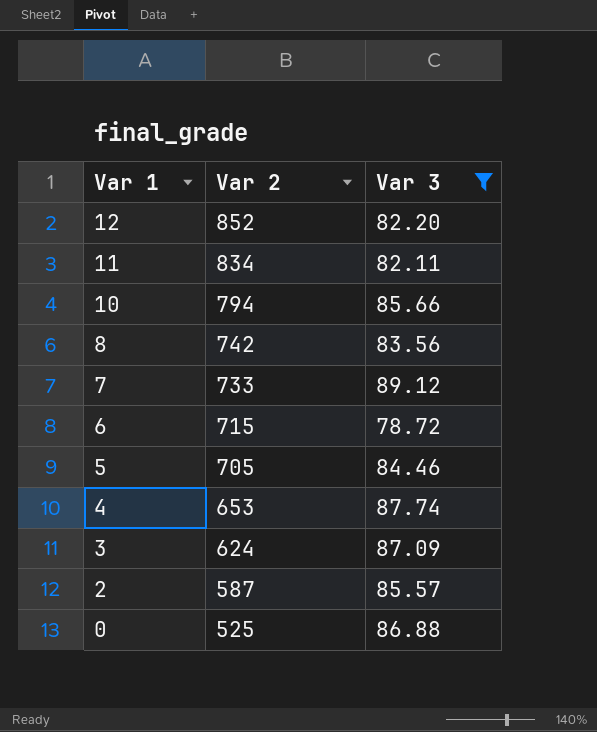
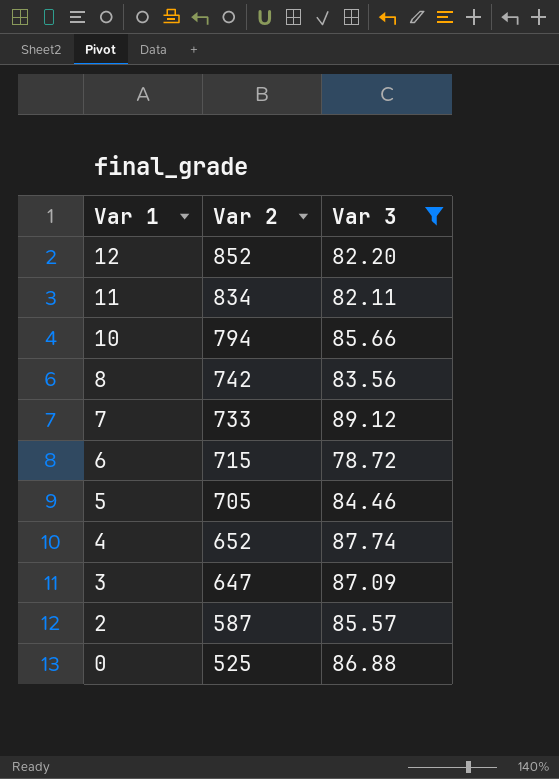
4 | Var 2: 653 -> 652
3 | Var 2: 624 -> 647

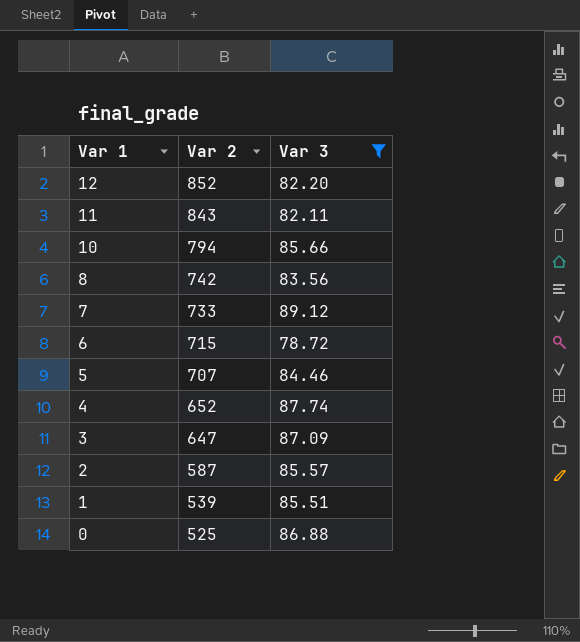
11 | Var 2: 834 -> 843
5 | Var 2: 705 -> 707
row 1: none -> 539 | 85.51

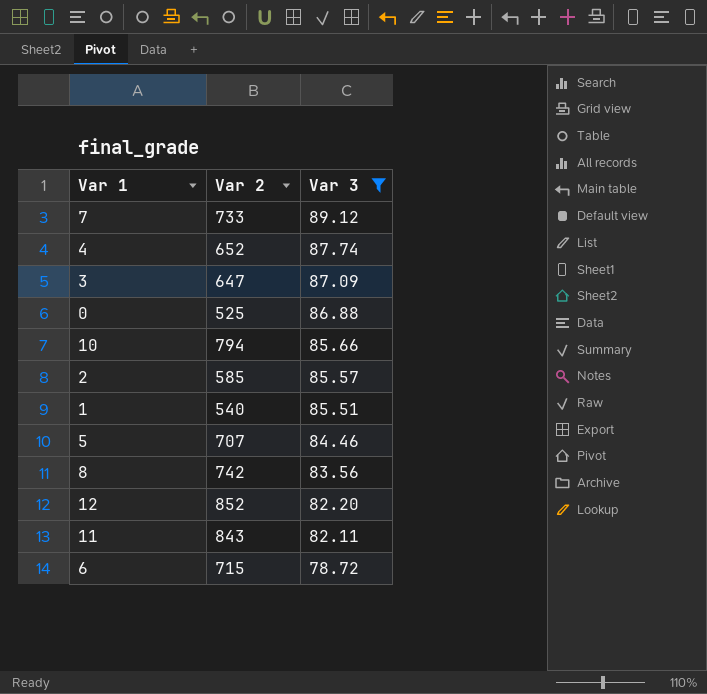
row order: Var 1 descending -> Var 3 descending
2 | Var 2: 587 -> 585
1 | Var 2: 539 -> 540

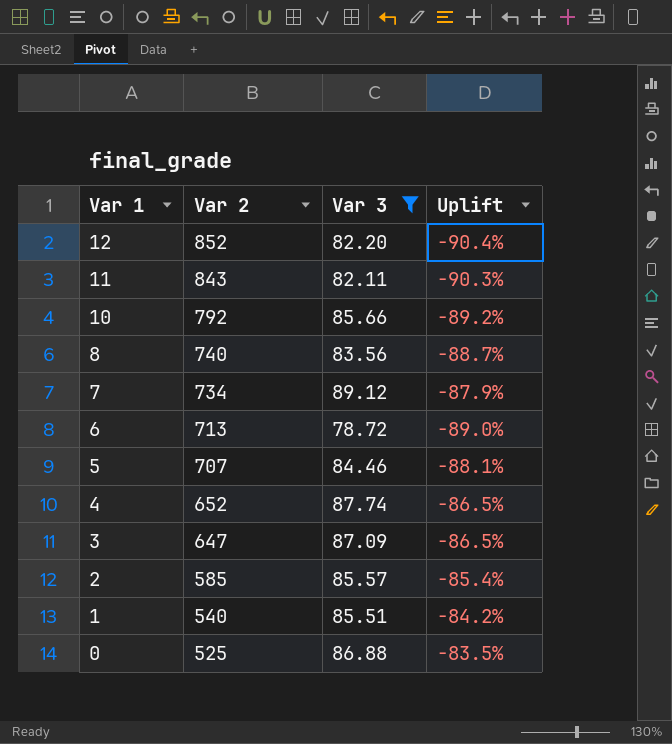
row order: Var 3 descending -> Var 1 descending
column Uplift | formula: none -> ([Var 3] - [Var 2]) / [Var 2]
10 | Var 2: 794 -> 792
8 | Var 2: 742 -> 740
7 | Var 2: 733 -> 734
6 | Var 2: 715 -> 713

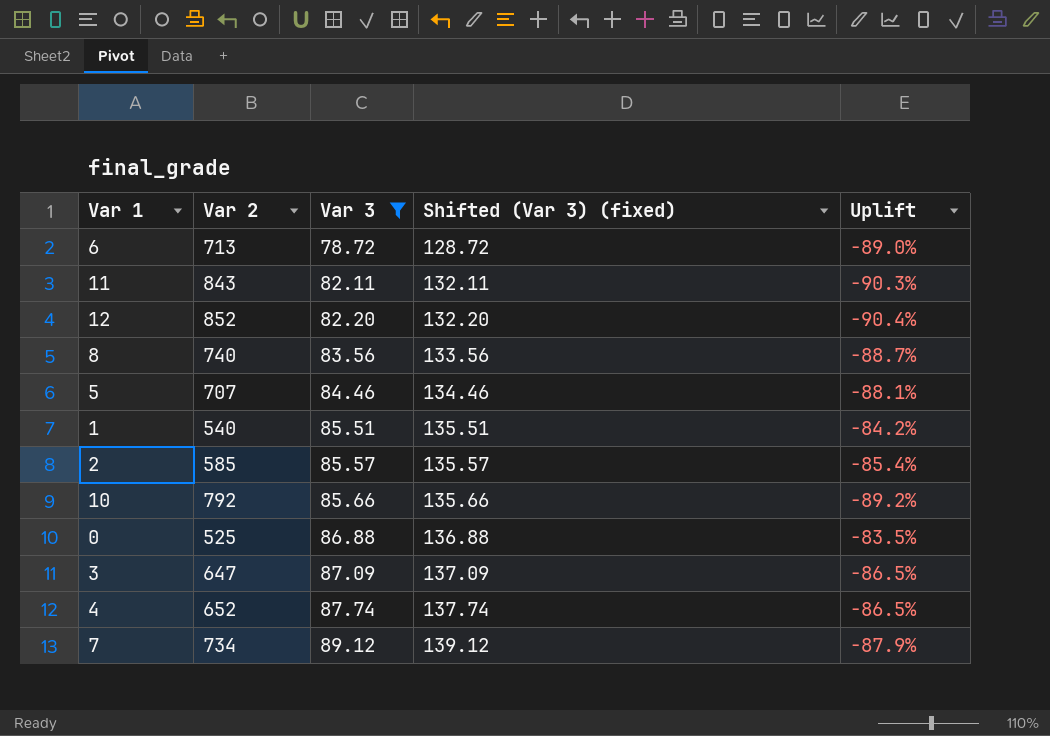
row order: Var 1 descending -> Var 3 ascending
column Shifted (Var 3) (fixed) | formula: none -> [Var 3] + 50

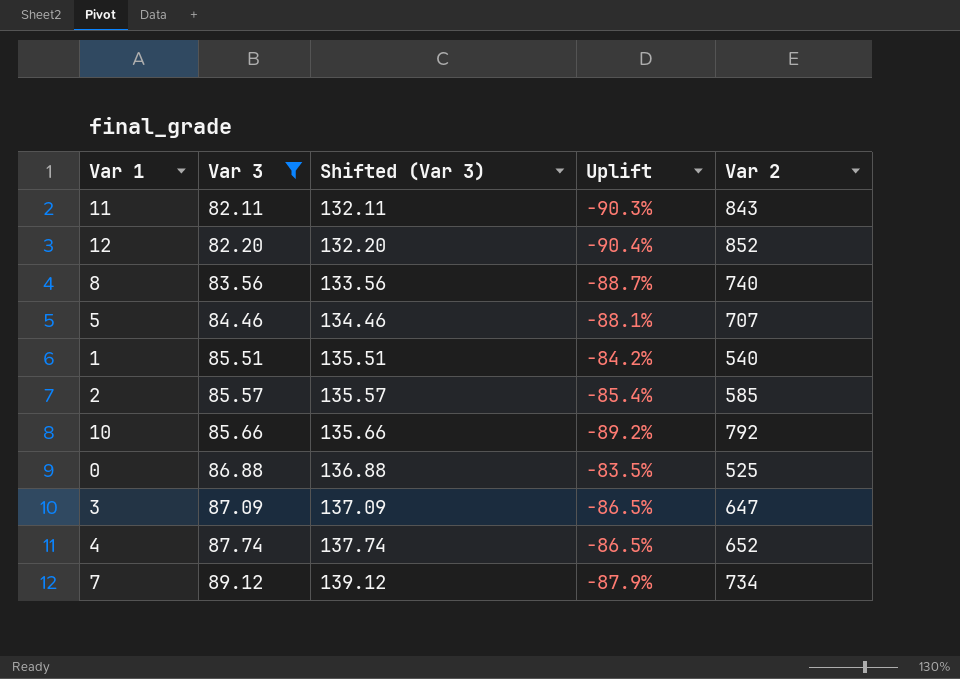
column name: Shifted (Var 3) (fixed) -> Shifted (Var 3)
column Var 2 | position: 2 -> 5
row 6: 713 | 78.72 | 128.72 | -89.0% -> none

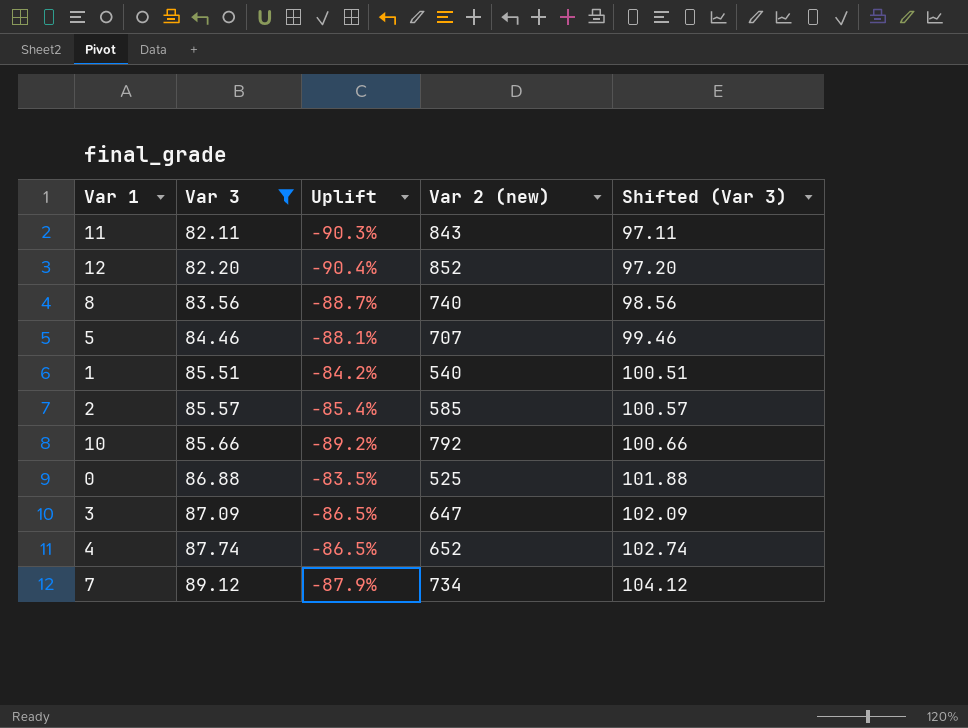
column name: Var 2 -> Var 2 (new)
column Shifted (Var 3) | formula: [Var 3] + 50 -> [Var 3] + 15
column Shifted (Var 3) | position: 3 -> 5

